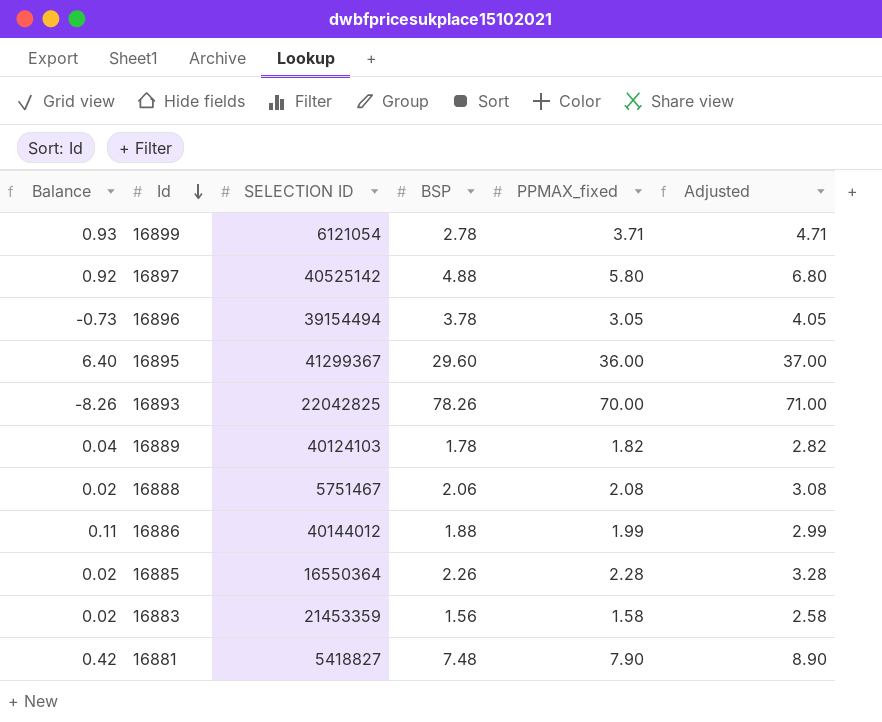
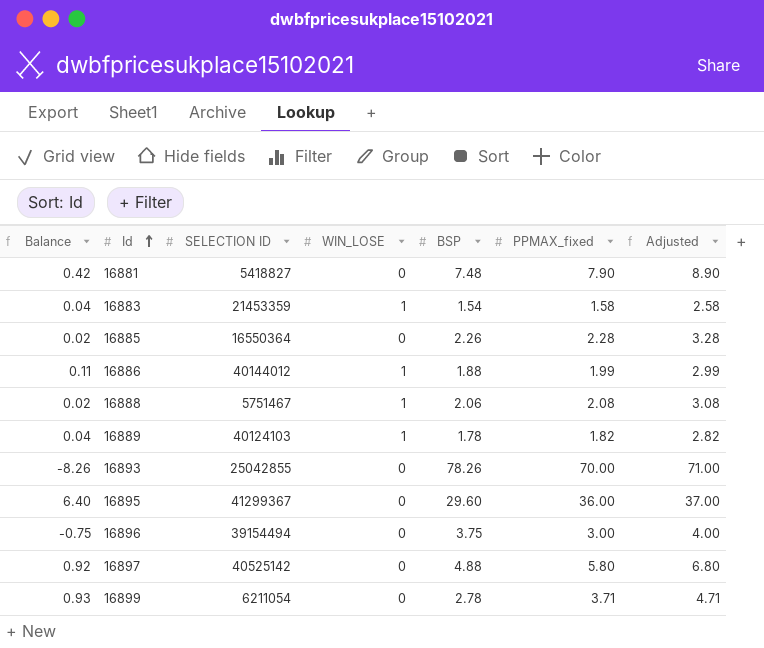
row order: Id descending -> Id ascending
column WIN_LOSE | position: none -> 4
16883 | Balance: 0.02 -> 0.04
16883 | BSP: 1.56 -> 1.54
16893 | SELECTION ID: 22042825 -> 25042855
16896 | Balance: -0.73 -> -0.75
16896 | BSP: 3.78 -> 3.75
16896 | PPMAX_fixed: 3.05 -> 3.00
16896 | Adjusted: 4.05 -> 4.00
16899 | SELECTION ID: 6121054 -> 6211054

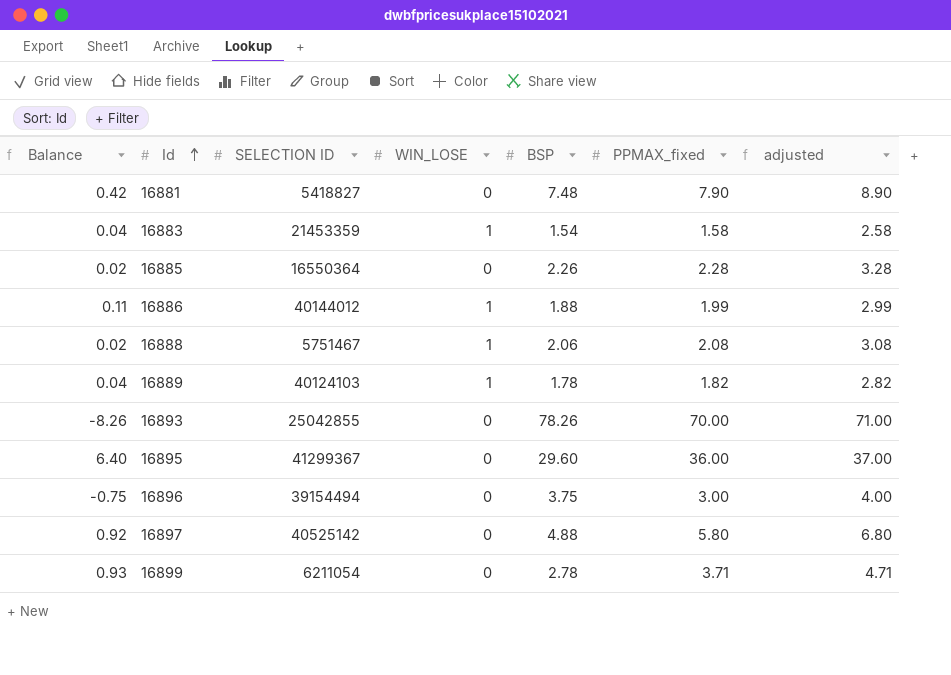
column name: Adjusted -> adjusted

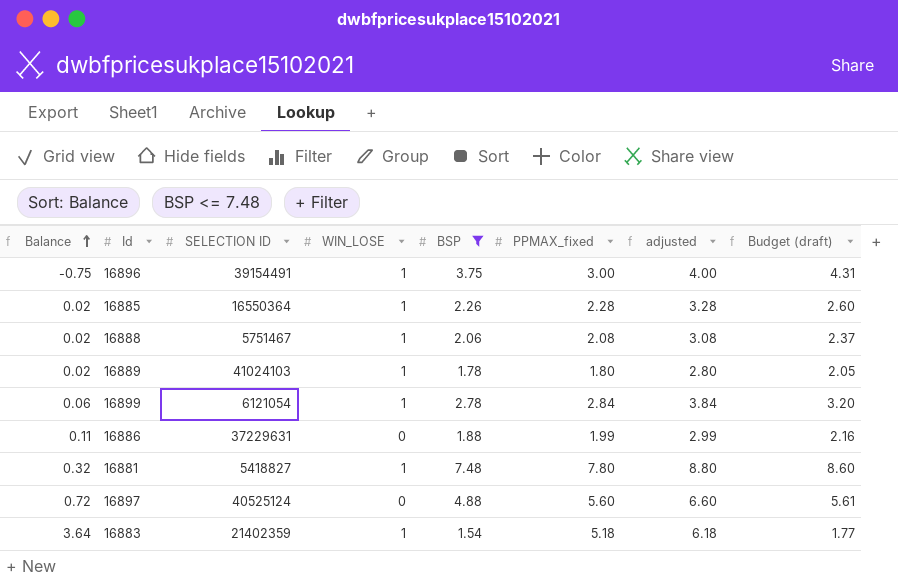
filter: none -> BSP <= 7.48
row order: Id ascending -> Balance ascending
column Budget (draft) | formula: none -> [BSP] * 1.15
16896 | SELECTION ID: 39154494 -> 39154491
16896 | WIN_LOSE: 0 -> 1
16885 | WIN_LOSE: 0 -> 1
16889 | Balance: 0.04 -> 0.02
16889 | SELECTION ID: 40124103 -> 41024103
16889 | PPMAX_fixed: 1.82 -> 1.80
16889 | adjusted: 2.82 -> 2.80
16899 | Balance: 0.93 -> 0.06
16899 | SELECTION ID: 6211054 -> 6121054
16899 | WIN_LOSE: 0 -> 1
16899 | PPMAX_fixed: 3.71 -> 2.84
16899 | adjusted: 4.71 -> 3.84
16886 | SELECTION ID: 40144012 -> 37229631
16886 | WIN_LOSE: 1 -> 0
16881 | Balance: 0.42 -> 0.32
16881 | WIN_LOSE: 0 -> 1
16881 | PPMAX_fixed: 7.90 -> 7.80
16881 | adjusted: 8.90 -> 8.80
16897 | Balance: 0.92 -> 0.72
16897 | SELECTION ID: 40525142 -> 40525124
16897 | PPMAX_fixed: 5.80 -> 5.60
16897 | adjusted: 6.80 -> 6.60
16883 | Balance: 0.04 -> 3.64
16883 | SELECTION ID: 21453359 -> 21402359
16883 | PPMAX_fixed: 1.58 -> 5.18
16883 | adjusted: 2.58 -> 6.18

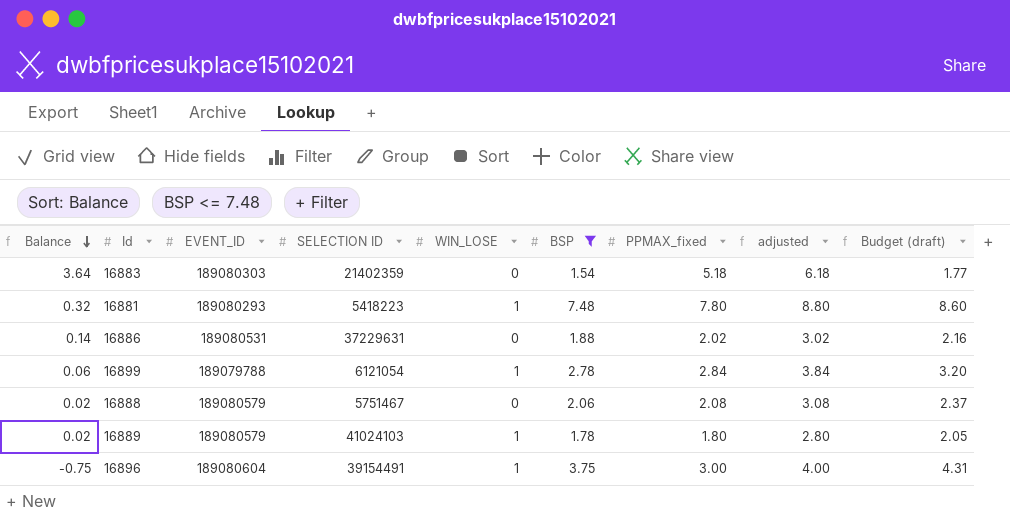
row order: Balance ascending -> Balance descending
column EVENT_ID | position: none -> 3
row 16885: 0.02 | 16550364 | 1 | 2.26 | 2.28 | 3.28 | 2.60 -> none
row 16897: 0.72 | 40525124 | 0 | 4.88 | 5.60 | 6.60 | 5.61 -> none
16883 | WIN_LOSE: 1 -> 0
16881 | SELECTION ID: 5418827 -> 5418223
16886 | Balance: 0.11 -> 0.14
16886 | PPMAX_fixed: 1.99 -> 2.02
16886 | adjusted: 2.99 -> 3.02
16888 | WIN_LOSE: 1 -> 0

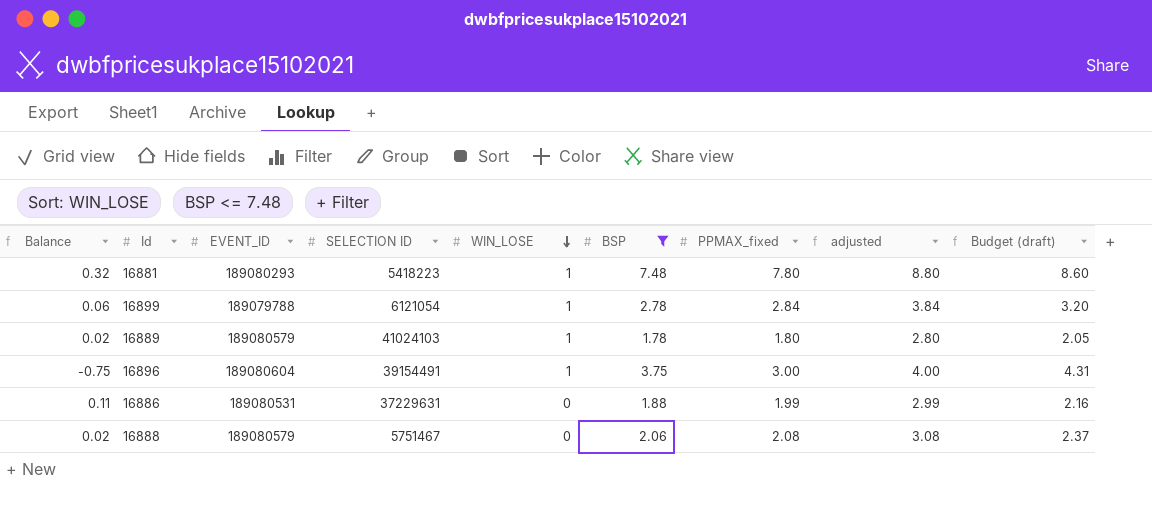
row order: Balance descending -> WIN_LOSE descending
row 16883: 3.64 | 189080303 | 21402359 | 0 | 1.54 | 5.18 | 6.18 | 1.77 -> none
16886 | Balance: 0.14 -> 0.11
16886 | PPMAX_fixed: 2.02 -> 1.99
16886 | adjusted: 3.02 -> 2.99

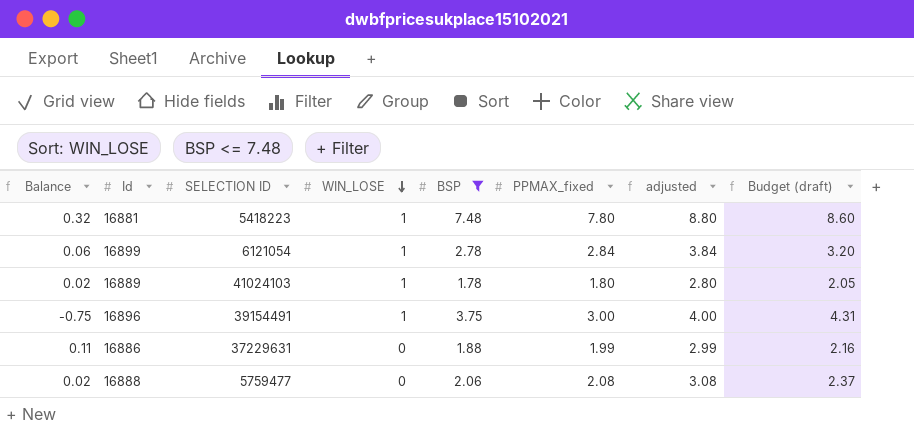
column EVENT_ID | position: 3 -> none
16888 | SELECTION ID: 5751467 -> 5759477

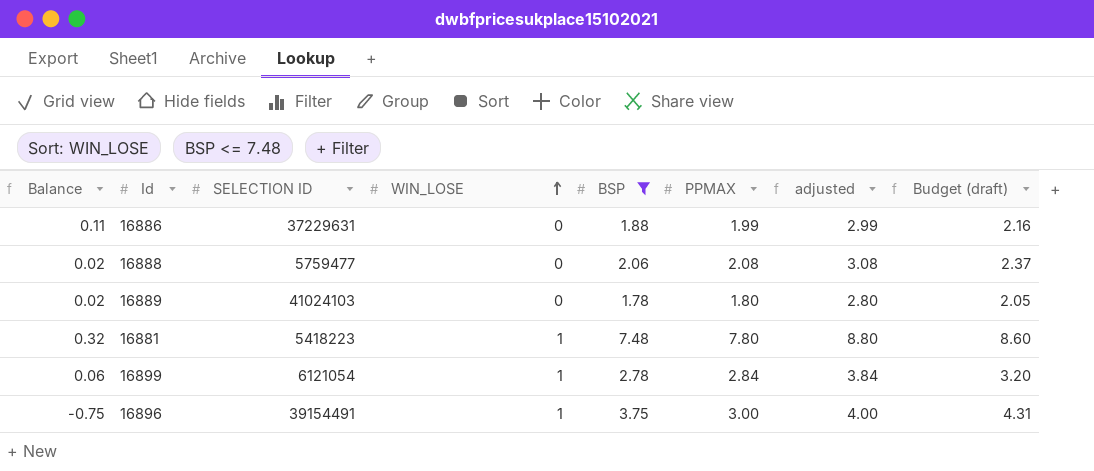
row order: WIN_LOSE descending -> WIN_LOSE ascending
column name: PPMAX_fixed -> PPMAX
16889 | WIN_LOSE: 1 -> 0

